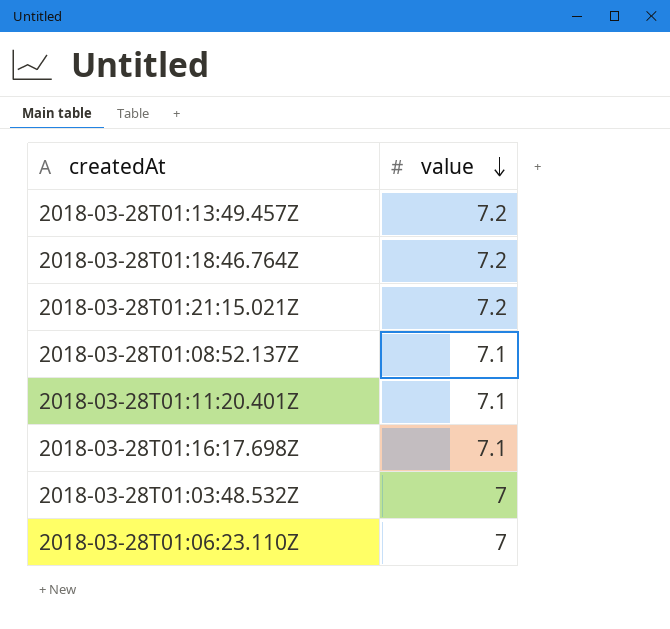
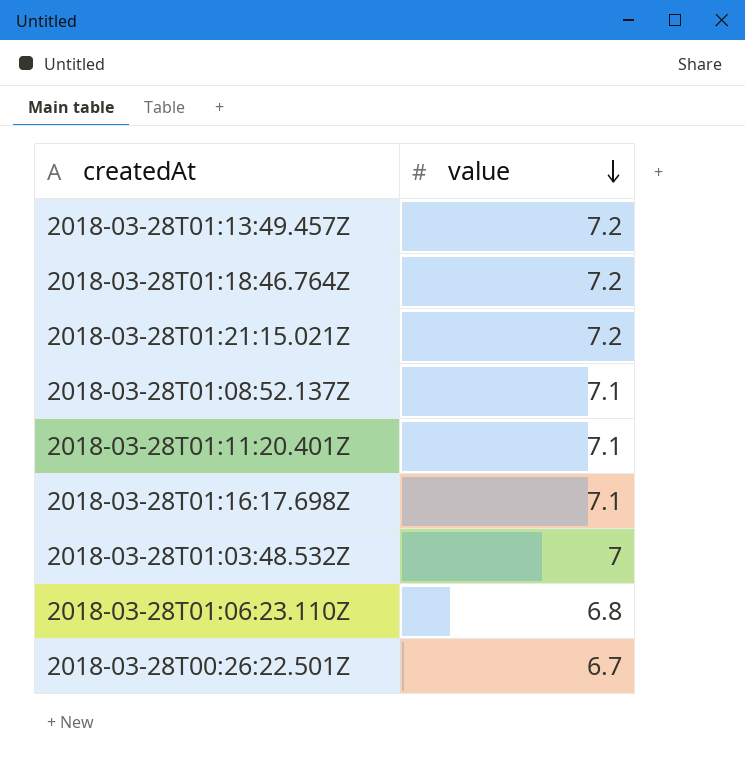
2018-03-28T01:06:23.110Z | value: 7 -> 6.8
row 2018-03-28T00:26:22.501Z: none -> 6.7

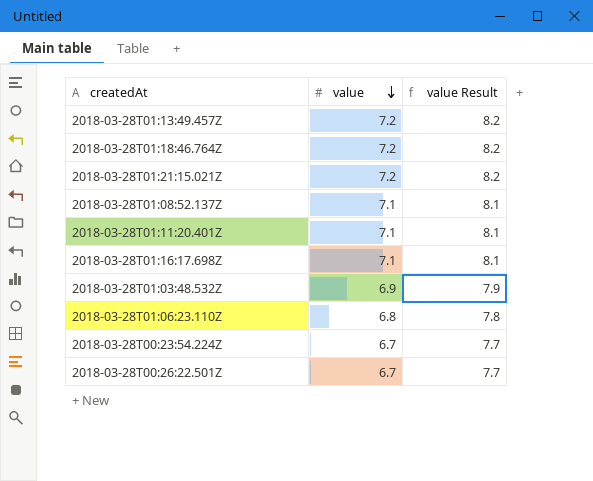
column value Result | formula: none -> [value] + 1
2018-03-28T01:03:48.532Z | value: 7 -> 6.9
row 2018-03-28T00:23:54.224Z: none -> 6.7 | 7.7

